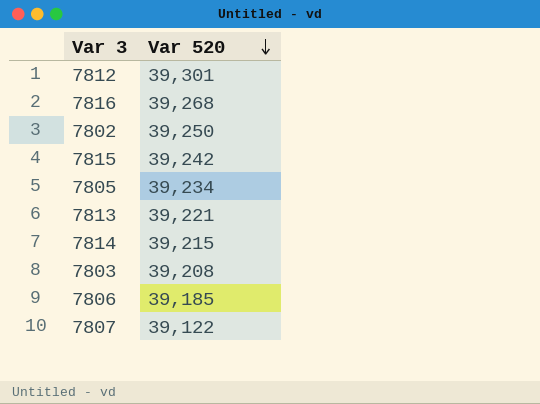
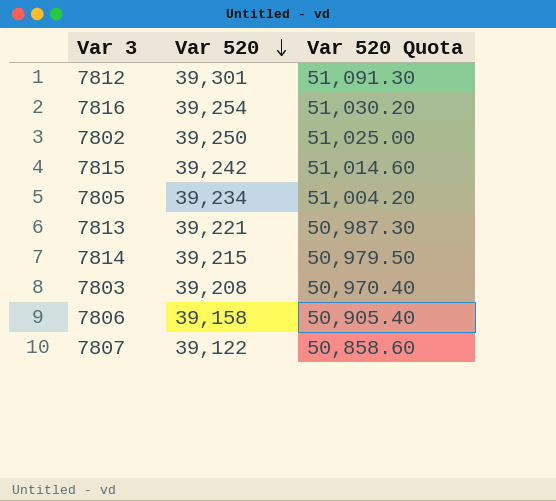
column Var 520 Quota | formula: none -> [Var 520] * 1.3
7816 | Var 520: 39,268 -> 39,254
7806 | Var 520: 39,185 -> 39,158

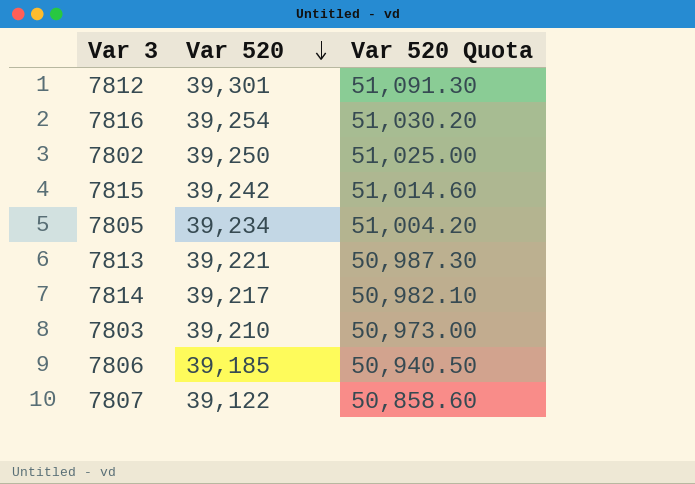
7814 | Var 520: 39,215 -> 39,217
7814 | Var 520 Quota: 50,979.50 -> 50,982.10
7803 | Var 520: 39,208 -> 39,210
7803 | Var 520 Quota: 50,970.40 -> 50,973.00
7806 | Var 520: 39,158 -> 39,185
7806 | Var 520 Quota: 50,905.40 -> 50,940.50

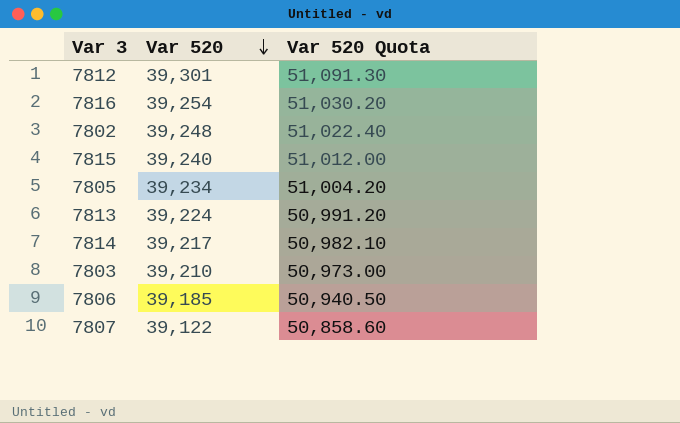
7802 | Var 520: 39,250 -> 39,248
7802 | Var 520 Quota: 51,025.00 -> 51,022.40
7815 | Var 520: 39,242 -> 39,240
7815 | Var 520 Quota: 51,014.60 -> 51,012.00
7813 | Var 520: 39,221 -> 39,224
7813 | Var 520 Quota: 50,987.30 -> 50,991.20

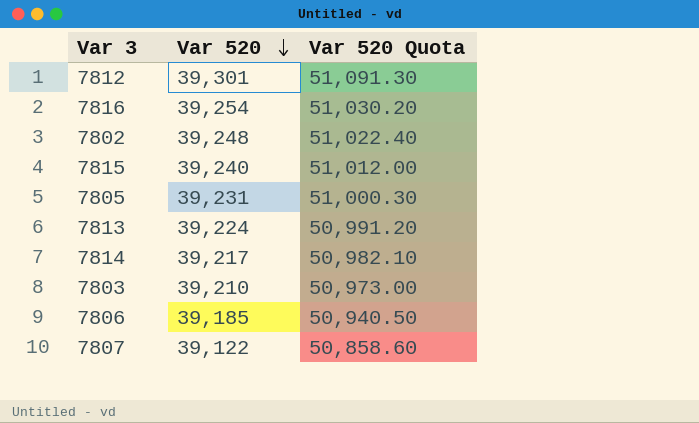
7805 | Var 520: 39,234 -> 39,231
7805 | Var 520 Quota: 51,004.20 -> 51,000.30

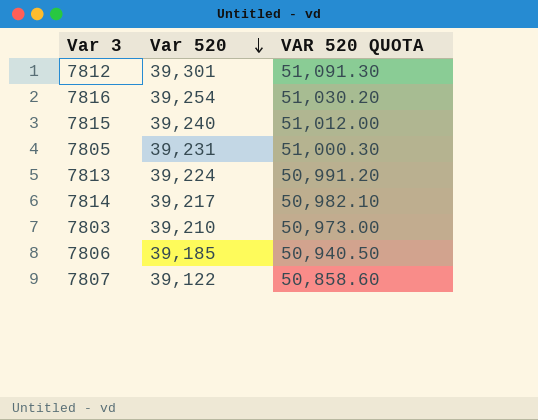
column name: Var 520 Quota -> VAR 520 QUOTA
row 7802: 39,248 | 51,022.40 -> none

